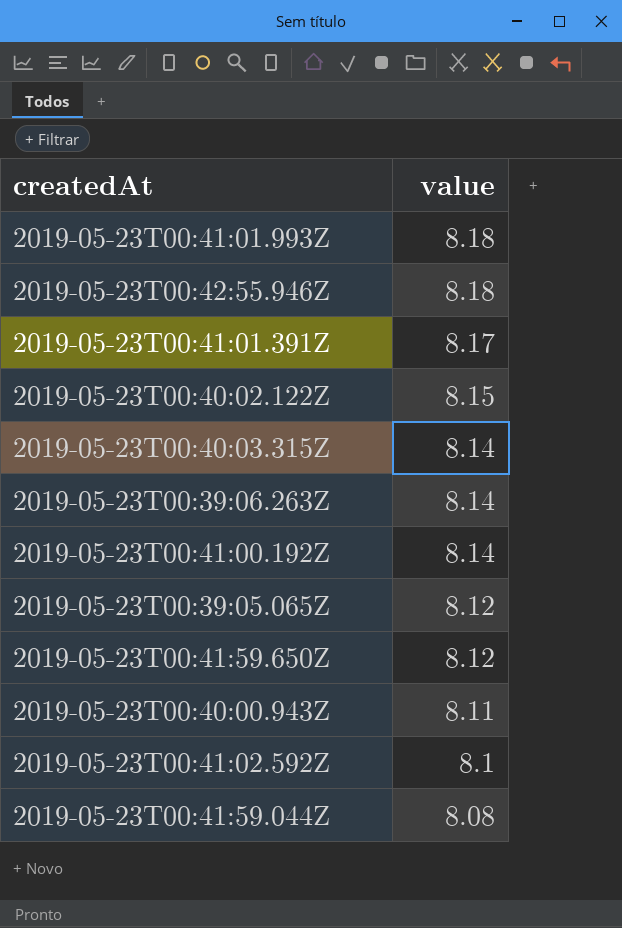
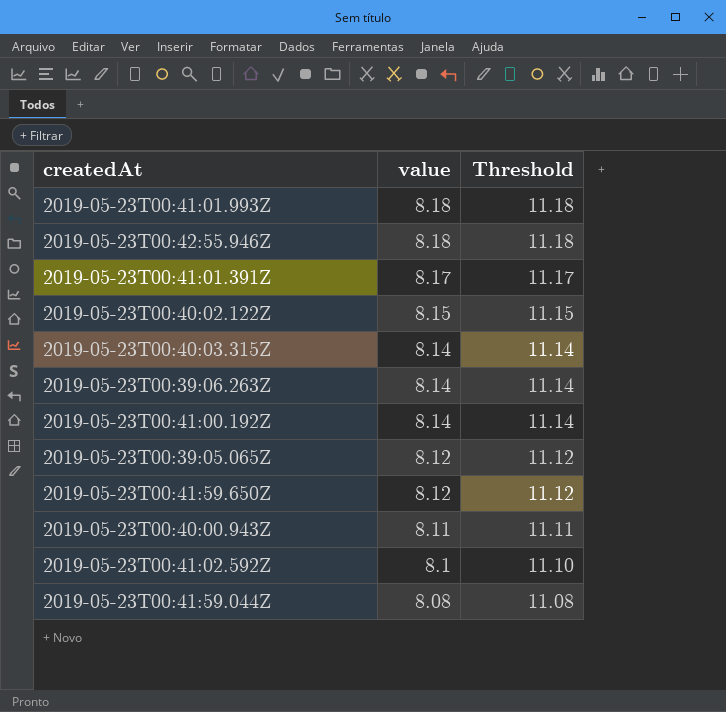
column Threshold | formula: none -> [value] + 3

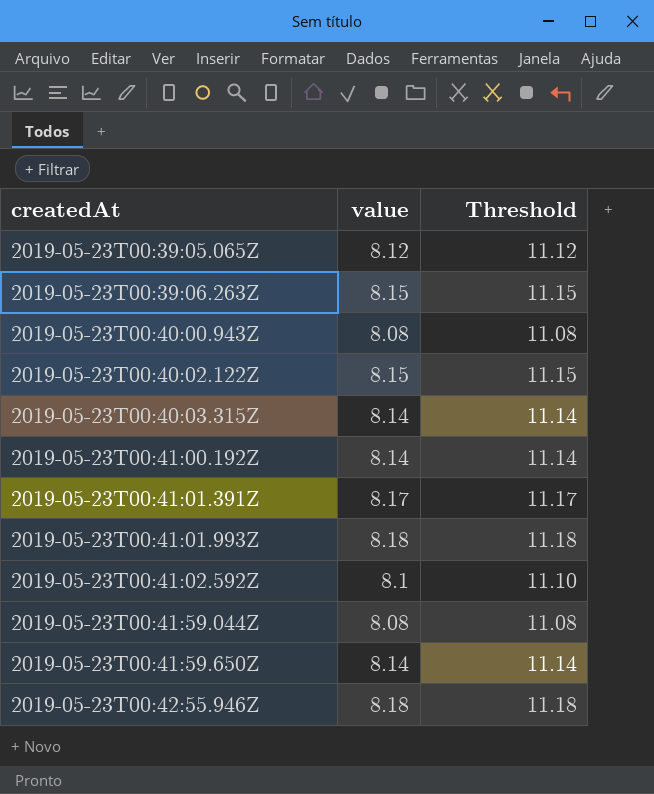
row order: value descending -> createdAt ascending
2019-05-23T00:39:06.263Z | value: 8.14 -> 8.15
2019-05-23T00:39:06.263Z | Threshold: 11.14 -> 11.15
2019-05-23T00:40:00.943Z | value: 8.11 -> 8.08
2019-05-23T00:40:00.943Z | Threshold: 11.11 -> 11.08
2019-05-23T00:41:59.650Z | value: 8.12 -> 8.14
2019-05-23T00:41:59.650Z | Threshold: 11.12 -> 11.14

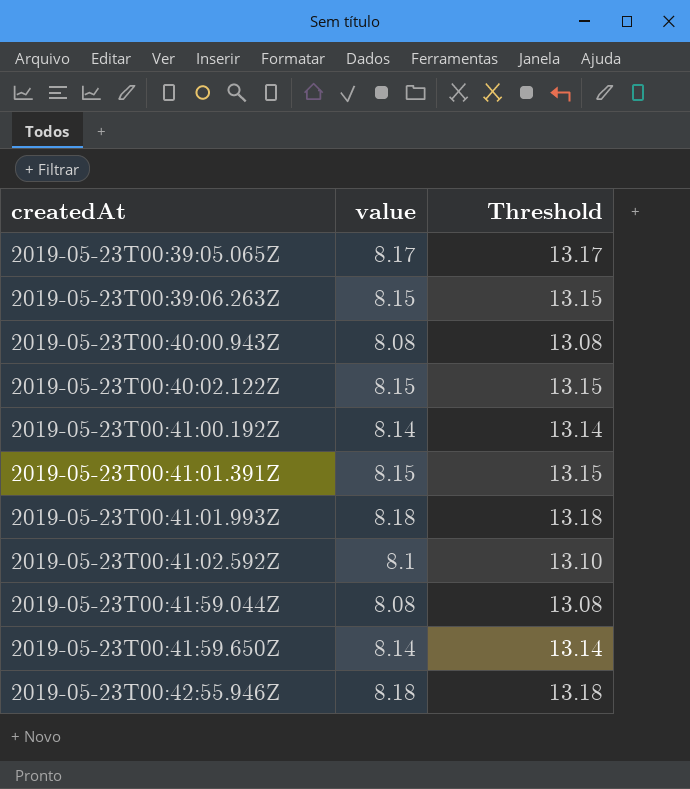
column Threshold | formula: [value] + 3 -> [value] + 5
row 2019-05-23T00:40:03.315Z: 8.14 | 11.14 -> none
2019-05-23T00:39:05.065Z | value: 8.12 -> 8.17
2019-05-23T00:41:01.391Z | value: 8.17 -> 8.15

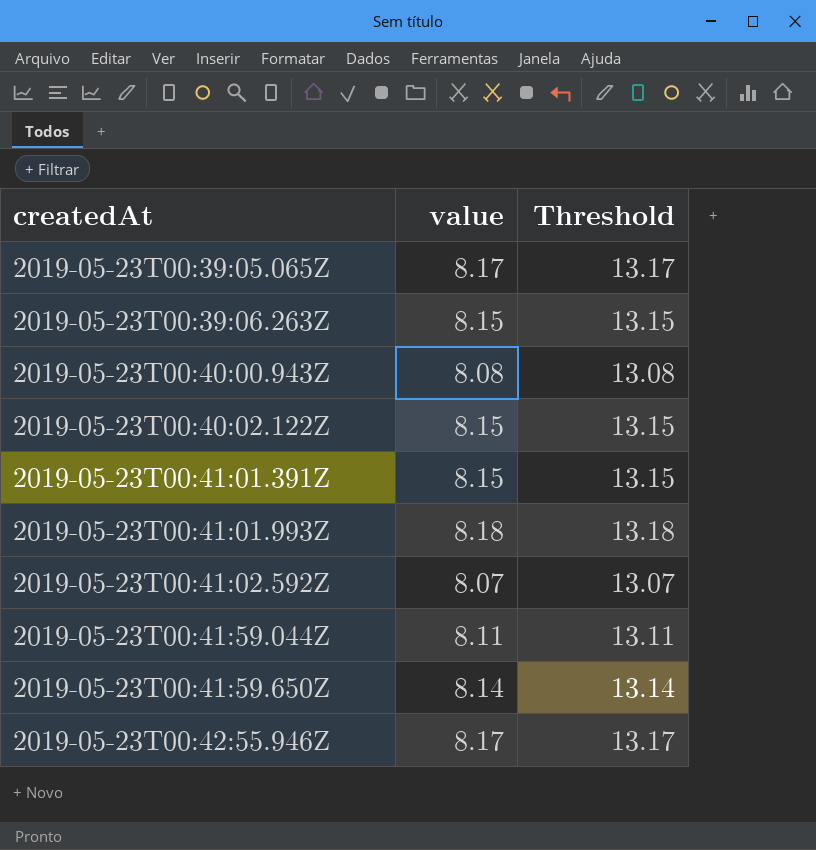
row 2019-05-23T00:41:00.192Z: 8.14 | 13.14 -> none
2019-05-23T00:41:02.592Z | value: 8.1 -> 8.07
2019-05-23T00:41:02.592Z | Threshold: 13.10 -> 13.07
2019-05-23T00:41:59.044Z | value: 8.08 -> 8.11
2019-05-23T00:41:59.044Z | Threshold: 13.08 -> 13.11
2019-05-23T00:42:55.946Z | value: 8.18 -> 8.17
2019-05-23T00:42:55.946Z | Threshold: 13.18 -> 13.17

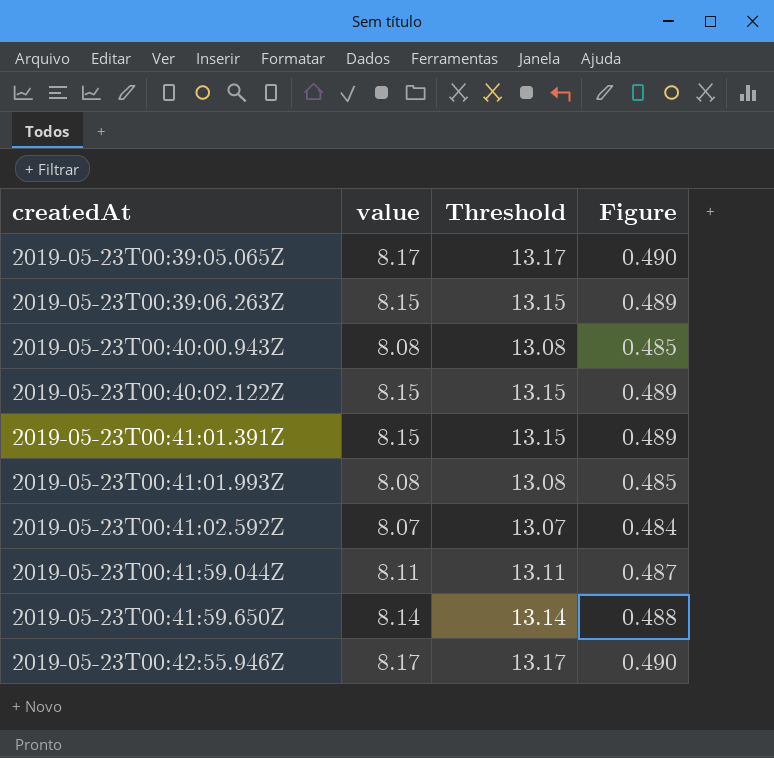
column Figure | formula: none -> [value] * 0.06
2019-05-23T00:41:01.993Z | value: 8.18 -> 8.08
2019-05-23T00:41:01.993Z | Threshold: 13.18 -> 13.08

